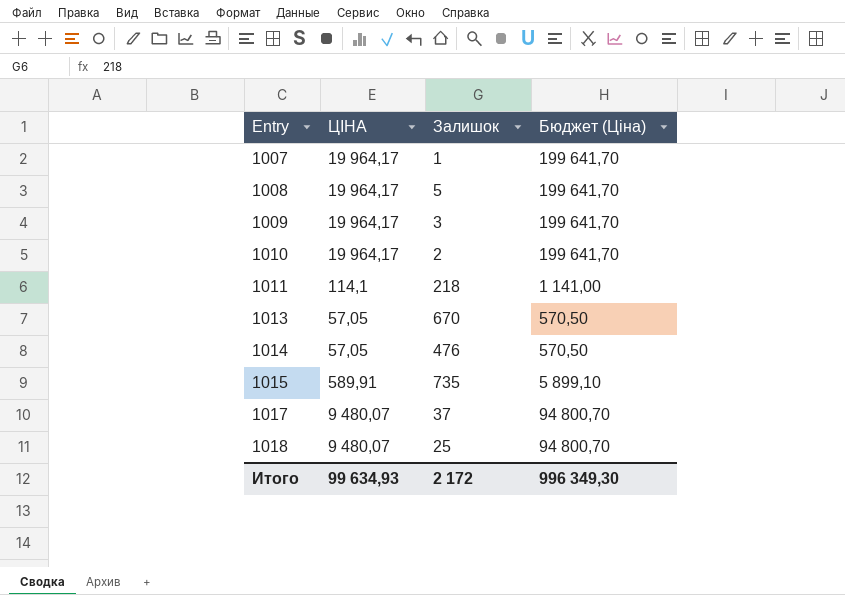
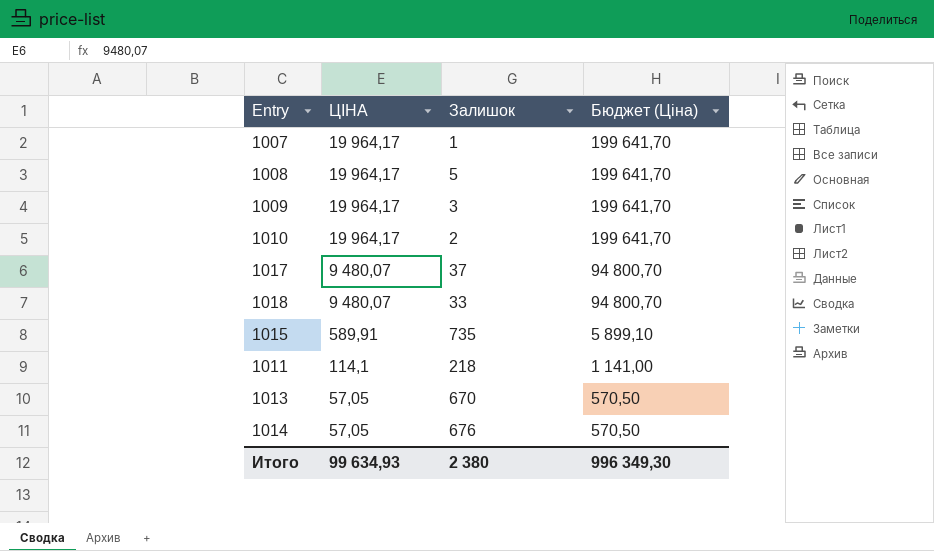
row order: Entry ascending -> ЦІНА descending
1018 | Залишок: 25 -> 33
1014 | Залишок: 476 -> 676
Итого | Залишок: 2 172 -> 2 380

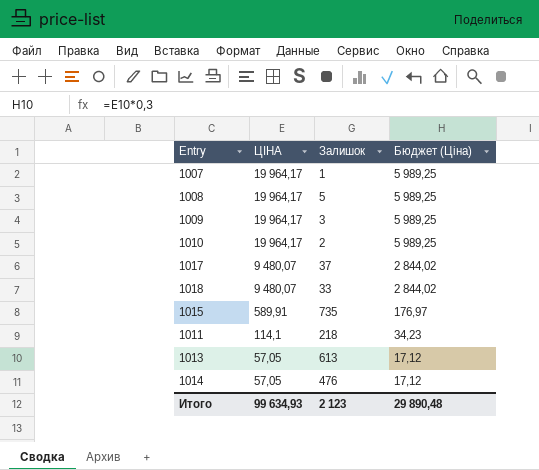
column Бюджет (Ціна) | formula: [ЦІНА] * 10 -> [ЦІНА] * 0,3
1013 | Залишок: 670 -> 613
1014 | Залишок: 676 -> 476
Итого | Залишок: 2 380 -> 2 123
Итого | Бюджет (Ціна): 996 349,30 -> 29 890,48

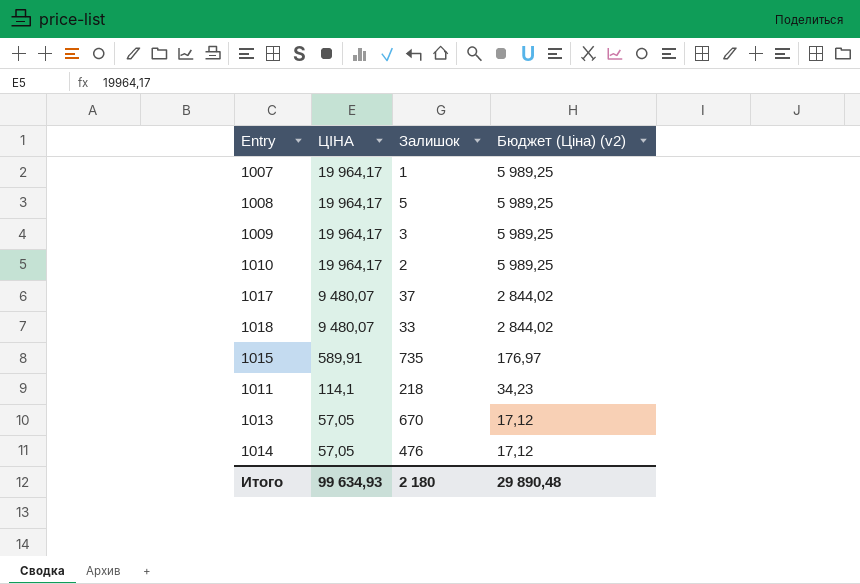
column name: Бюджет (Ціна) -> Бюджет (Ціна) (v2)
1013 | Залишок: 613 -> 670
Итого | Залишок: 2 123 -> 2 180

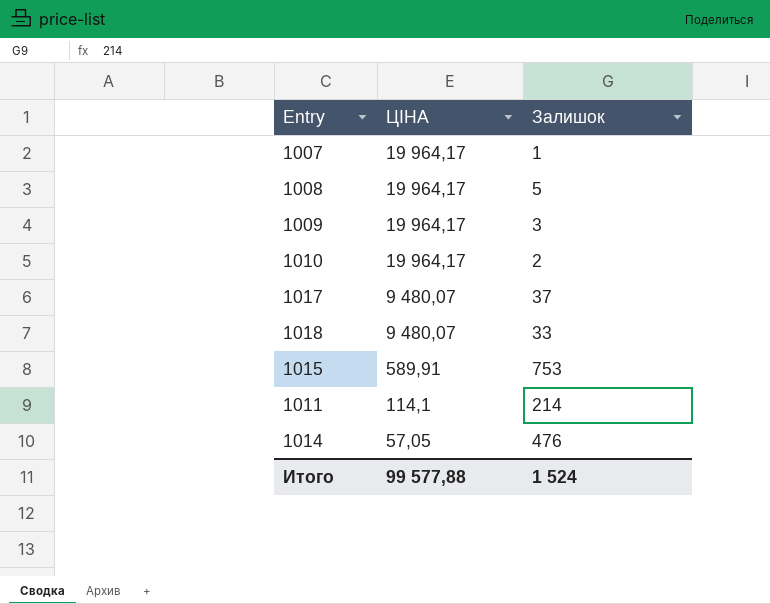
column Бюджет (Ціна) (v2) | formula: [ЦІНА] * 0,3 -> none
row 1013: 57,05 | 670 | 17,12 -> none
1015 | Залишок: 735 -> 753
1011 | Залишок: 218 -> 214
Итого | ЦІНА: 99 634,93 -> 99 577,88
Итого | Залишок: 2 180 -> 1 524

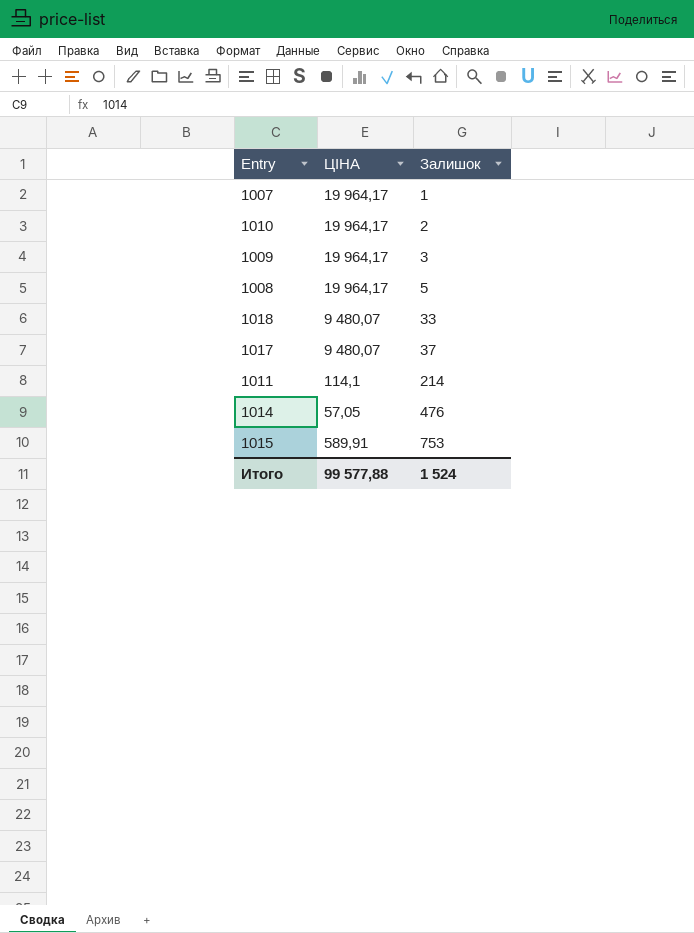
row order: ЦІНА descending -> Залишок ascending

